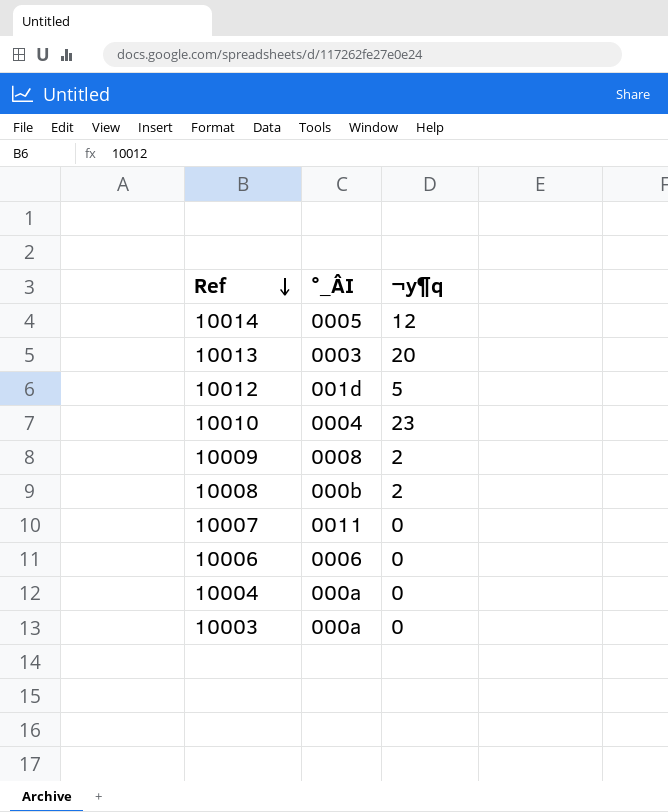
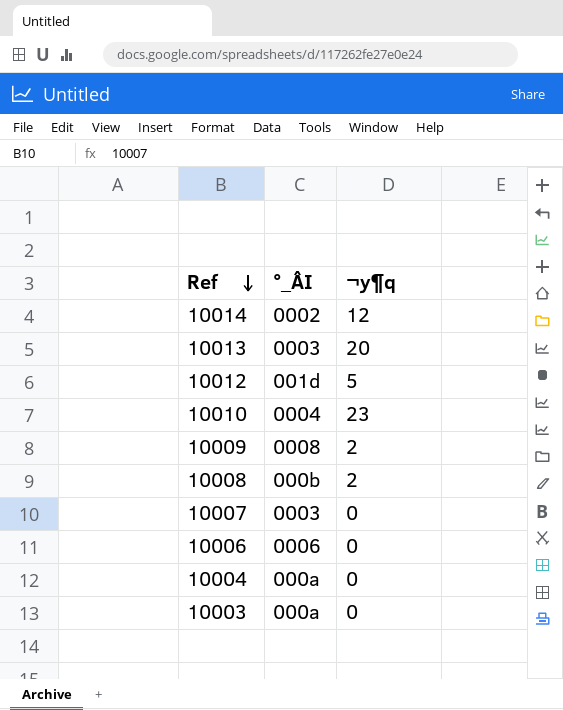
10014 | °_ÂI: 0005 -> 0002
10007 | °_ÂI: 0011 -> 0003

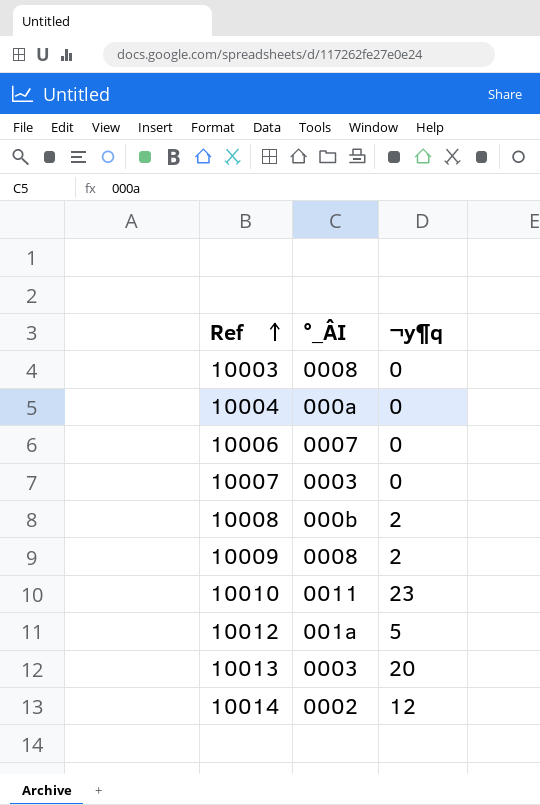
row order: Ref descending -> Ref ascending
10003 | °_ÂI: 000a -> 0008
10006 | °_ÂI: 0006 -> 0007
10010 | °_ÂI: 0004 -> 0011
10012 | °_ÂI: 001d -> 001a

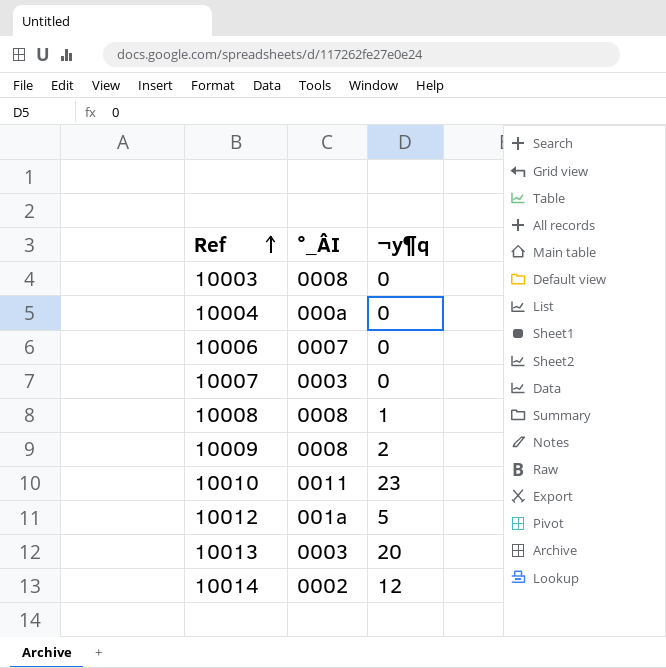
10008 | °_ÂI: 000b -> 0008
10008 | ¬y¶q: 2 -> 1

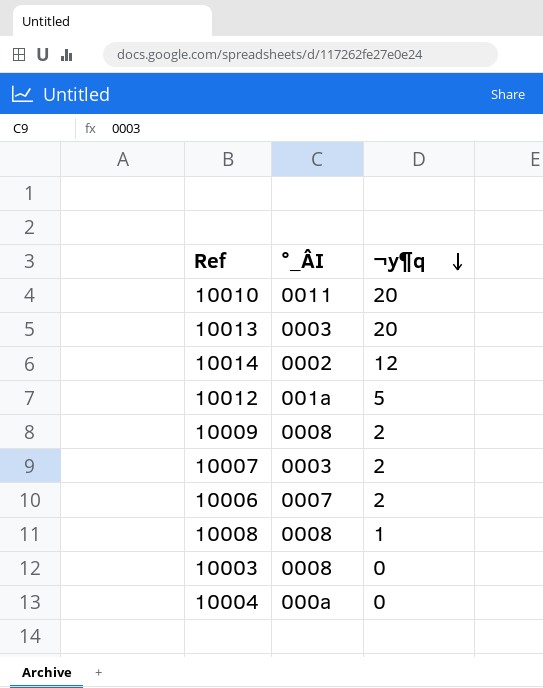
row order: Ref ascending -> ¬y¶q descending
10010 | ¬y¶q: 23 -> 20
10007 | ¬y¶q: 0 -> 2
10006 | ¬y¶q: 0 -> 2

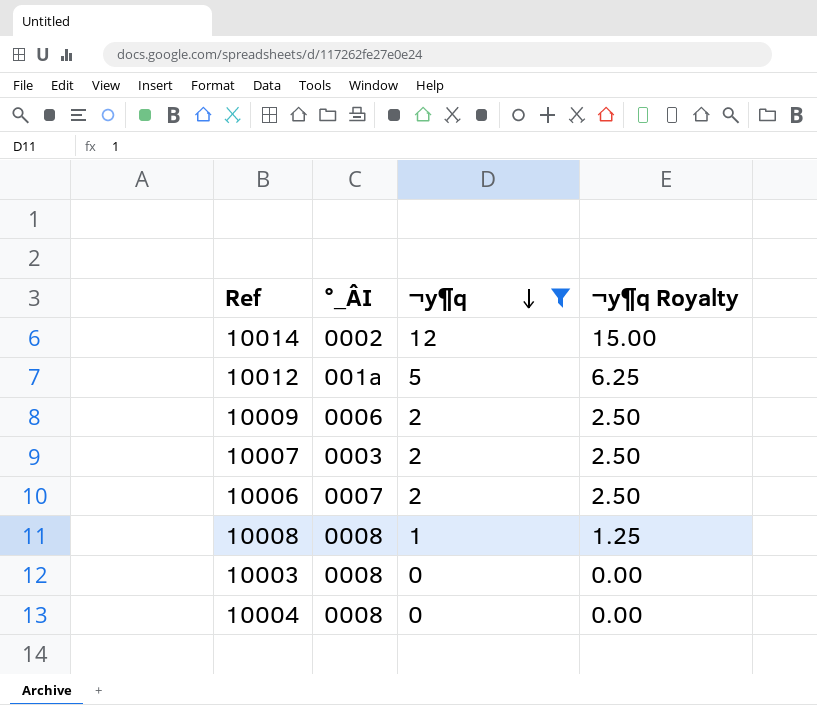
filter: none -> ¬y¶q != 20
column ¬y¶q Royalty | formula: none -> [¬y¶q] * 1.25
10009 | °_ÂI: 0008 -> 0006
10004 | °_ÂI: 000a -> 0008

